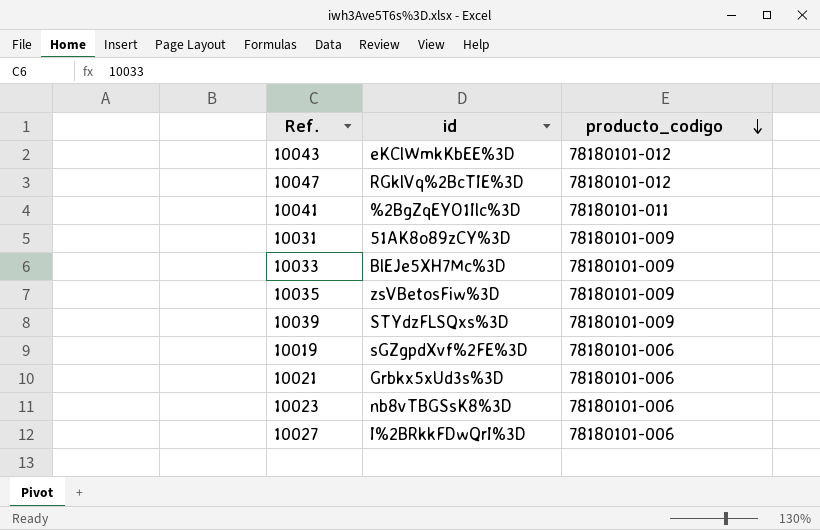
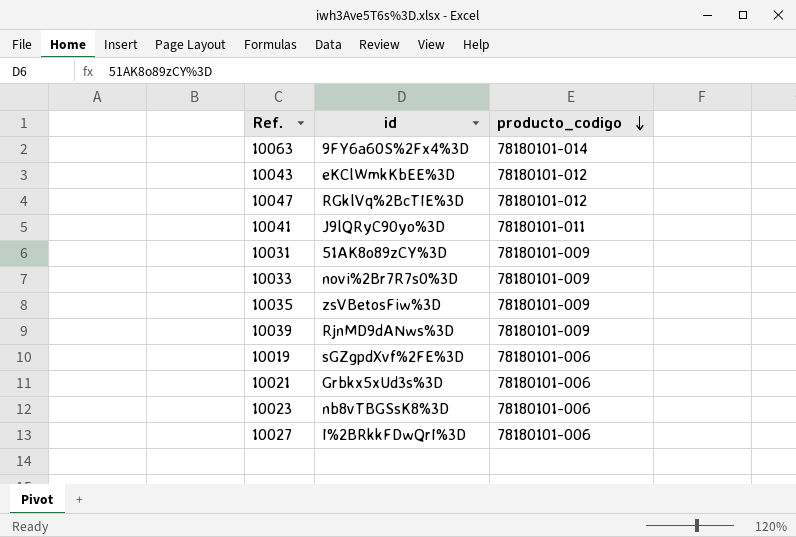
row 10063: none -> 9FY6a60S%2Fx4%3D | 78180101-014
10041 | id: %2BgZqEYO1Ilc%3D -> J9lQRyC90yo%3D
10033 | id: BlEJe5XH7Mc%3D -> novi%2Br7R7s0%3D
10039 | id: STYdzFLSQxs%3D -> RjnMD9dANws%3D

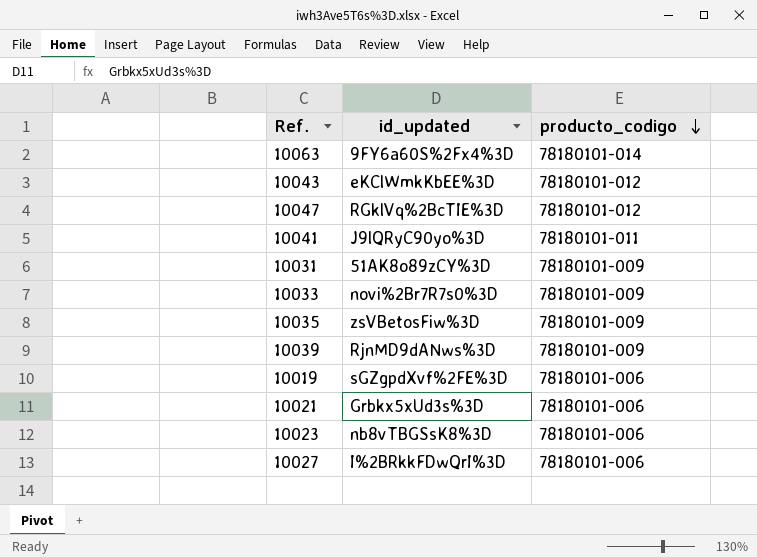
column name: id -> id_updated

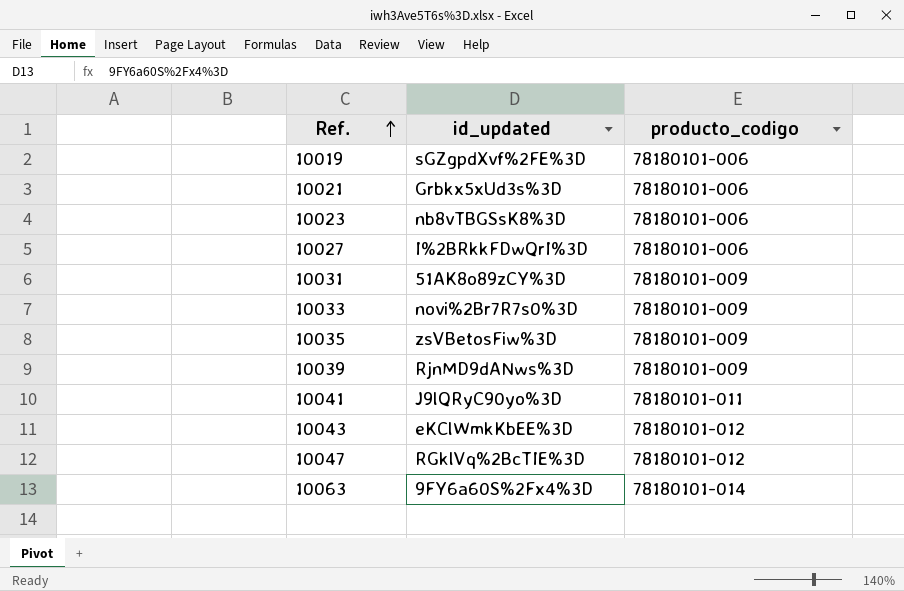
row order: producto_codigo descending -> Ref. ascending

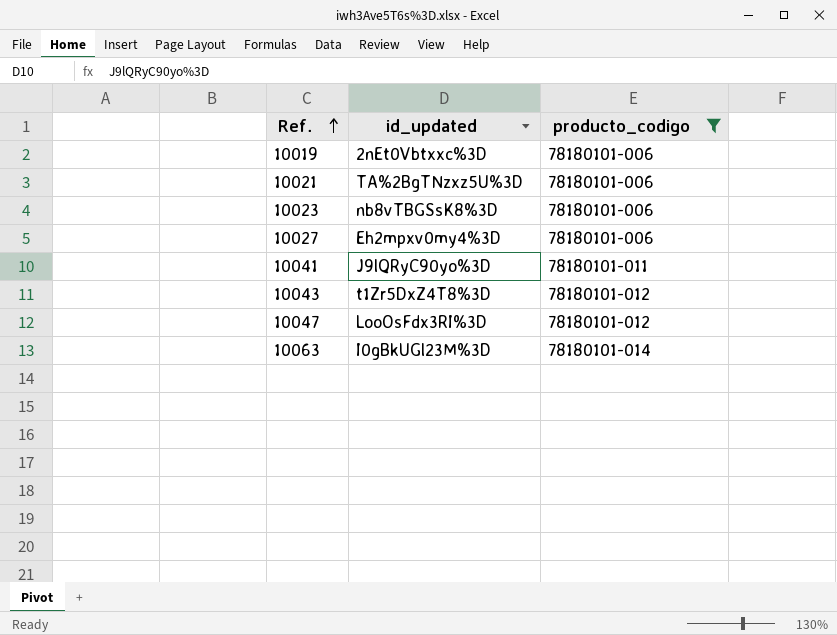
filter: none -> producto_codigo != 78180101-009
10019 | id_updated: sGZgpdXvf%2FE%3D -> 2nEt0Vbtxxc%3D
10021 | id_updated: Grbkx5xUd3s%3D -> TA%2BgTNzxz5U%3D
10027 | id_updated: I%2BRkkFDwQrI%3D -> Eh2mpxv0my4%3D
10043 | id_updated: eKClWmkKbEE%3D -> t1Zr5DxZ4T8%3D
10047 | id_updated: RGklVq%2BcTIE%3D -> LooOsFdx3RI%3D
10063 | id_updated: 9FY6a60S%2Fx4%3D -> I0gBkUGl23M%3D

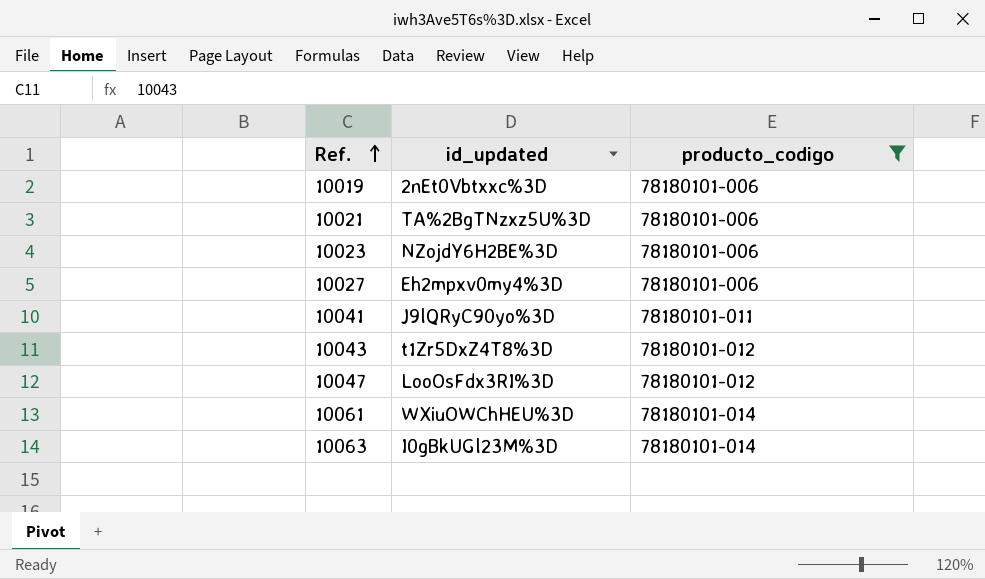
10023 | id_updated: nb8vTBGSsK8%3D -> NZojdY6H2BE%3D
row 10061: none -> WXiuOWChHEU%3D | 78180101-014

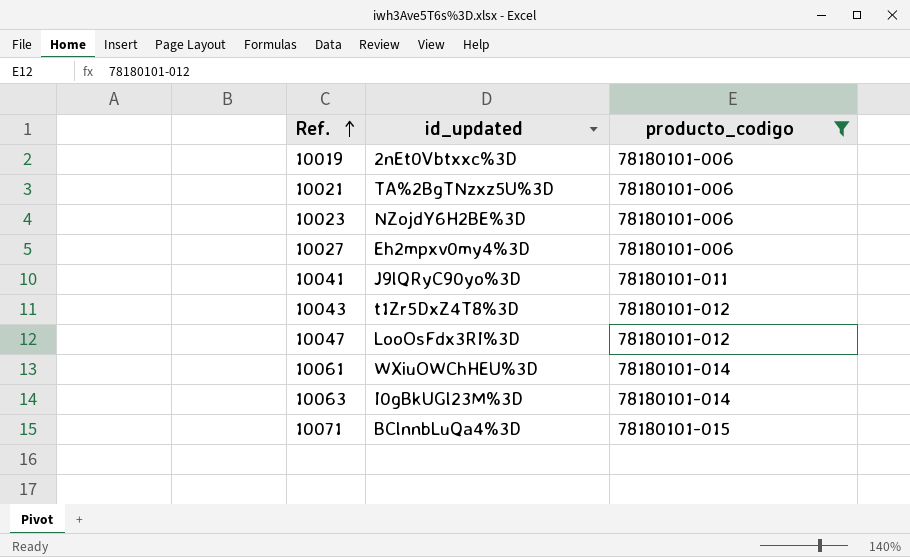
row 10071: none -> BClnnbLuQa4%3D | 78180101-015

